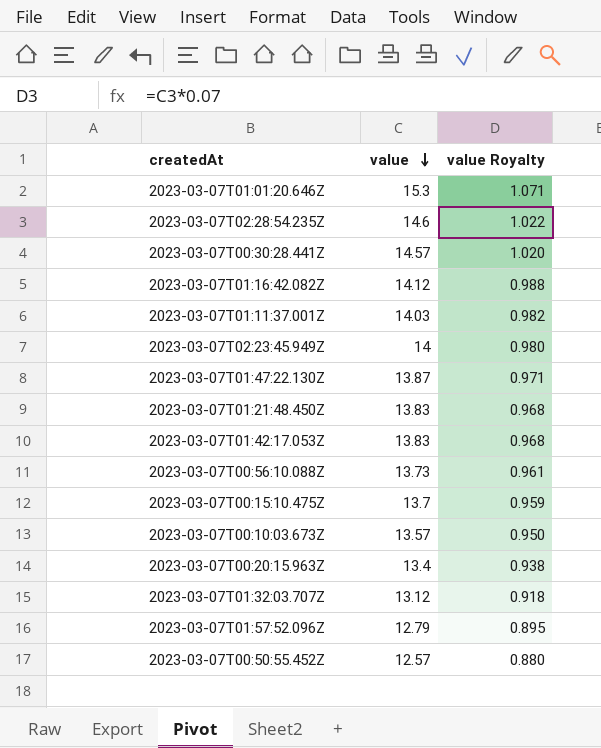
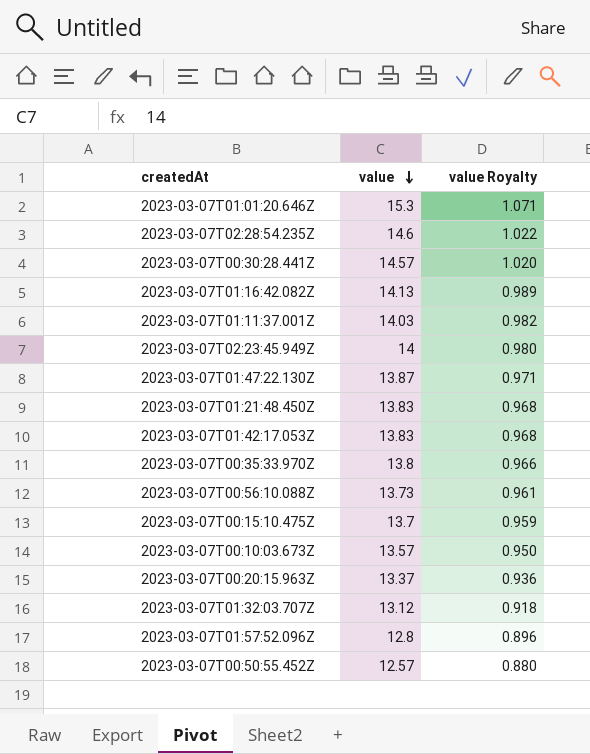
2023-03-07T01:16:42.082Z | value: 14.12 -> 14.13
2023-03-07T01:16:42.082Z | value Royalty: 0.988 -> 0.989
row 2023-03-07T00:35:33.970Z: none -> 13.8 | 0.966
2023-03-07T00:20:15.963Z | value: 13.4 -> 13.37
2023-03-07T00:20:15.963Z | value Royalty: 0.938 -> 0.936
2023-03-07T01:57:52.096Z | value: 12.79 -> 12.8
2023-03-07T01:57:52.096Z | value Royalty: 0.895 -> 0.896

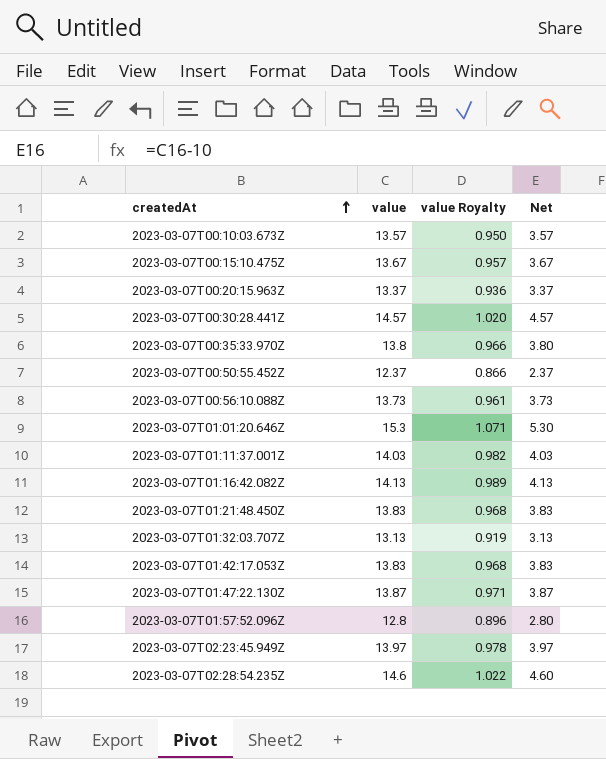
row order: value descending -> createdAt ascending
column Net | formula: none -> [value] - 10
2023-03-07T00:15:10.475Z | value: 13.7 -> 13.67
2023-03-07T00:15:10.475Z | value Royalty: 0.959 -> 0.957
2023-03-07T00:50:55.452Z | value: 12.57 -> 12.37
2023-03-07T00:50:55.452Z | value Royalty: 0.880 -> 0.866
2023-03-07T01:32:03.707Z | value: 13.12 -> 13.13
2023-03-07T01:32:03.707Z | value Royalty: 0.918 -> 0.919
2023-03-07T02:23:45.949Z | value: 14 -> 13.97
2023-03-07T02:23:45.949Z | value Royalty: 0.980 -> 0.978

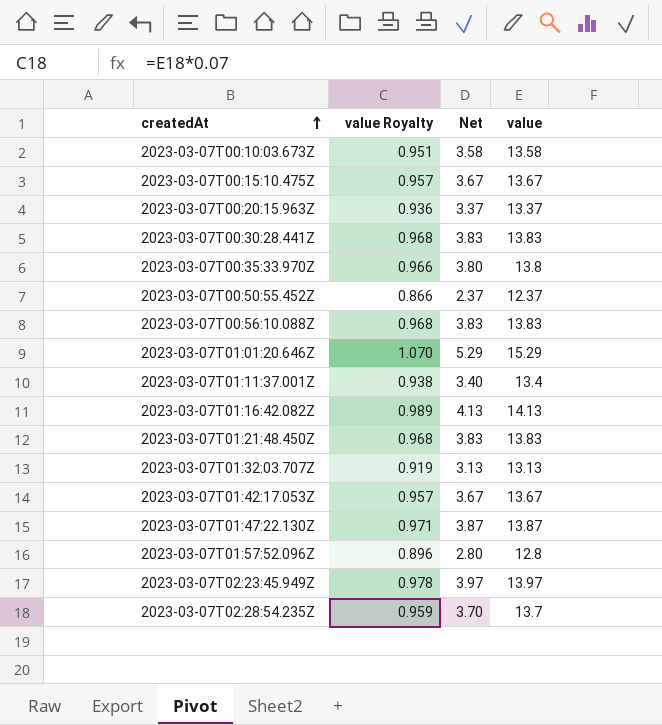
column value | position: 2 -> 4
2023-03-07T00:10:03.673Z | value Royalty: 0.950 -> 0.951
2023-03-07T00:10:03.673Z | Net: 3.57 -> 3.58
2023-03-07T00:10:03.673Z | value: 13.57 -> 13.58
2023-03-07T00:30:28.441Z | value Royalty: 1.020 -> 0.968
2023-03-07T00:30:28.441Z | Net: 4.57 -> 3.83
2023-03-07T00:30:28.441Z | value: 14.57 -> 13.83
2023-03-07T00:56:10.088Z | value Royalty: 0.961 -> 0.968
2023-03-07T00:56:10.088Z | Net: 3.73 -> 3.83
2023-03-07T00:56:10.088Z | value: 13.73 -> 13.83
2023-03-07T01:01:20.646Z | value Royalty: 1.071 -> 1.070
2023-03-07T01:01:20.646Z | Net: 5.30 -> 5.29
2023-03-07T01:01:20.646Z | value: 15.3 -> 15.29
2023-03-07T01:11:37.001Z | value Royalty: 0.982 -> 0.938
2023-03-07T01:11:37.001Z | Net: 4.03 -> 3.40
2023-03-07T01:11:37.001Z | value: 14.03 -> 13.4
2023-03-07T01:42:17.053Z | value Royalty: 0.968 -> 0.957
2023-03-07T01:42:17.053Z | Net: 3.83 -> 3.67
2023-03-07T01:42:17.053Z | value: 13.83 -> 13.67
2023-03-07T02:28:54.235Z | value Royalty: 1.022 -> 0.959
2023-03-07T02:28:54.235Z | Net: 4.60 -> 3.70
2023-03-07T02:28:54.235Z | value: 14.6 -> 13.7

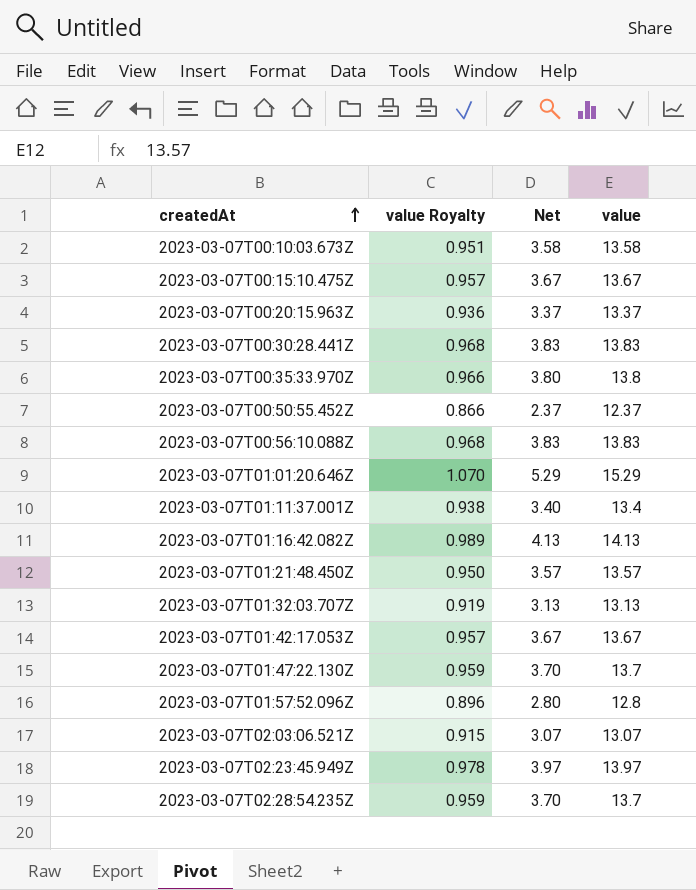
2023-03-07T01:21:48.450Z | value Royalty: 0.968 -> 0.950
2023-03-07T01:21:48.450Z | Net: 3.83 -> 3.57
2023-03-07T01:21:48.450Z | value: 13.83 -> 13.57
2023-03-07T01:47:22.130Z | value Royalty: 0.971 -> 0.959
2023-03-07T01:47:22.130Z | Net: 3.87 -> 3.70
2023-03-07T01:47:22.130Z | value: 13.87 -> 13.7
row 2023-03-07T02:03:06.521Z: none -> 0.915 | 3.07 | 13.07

